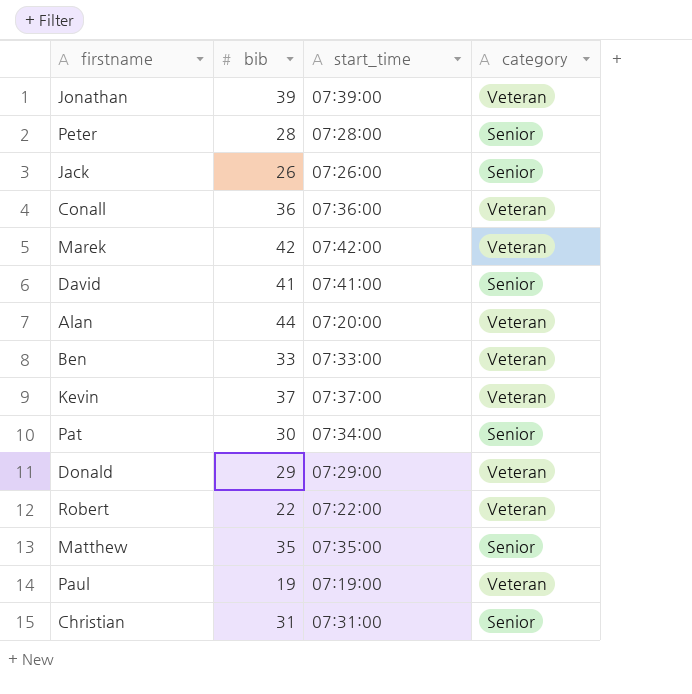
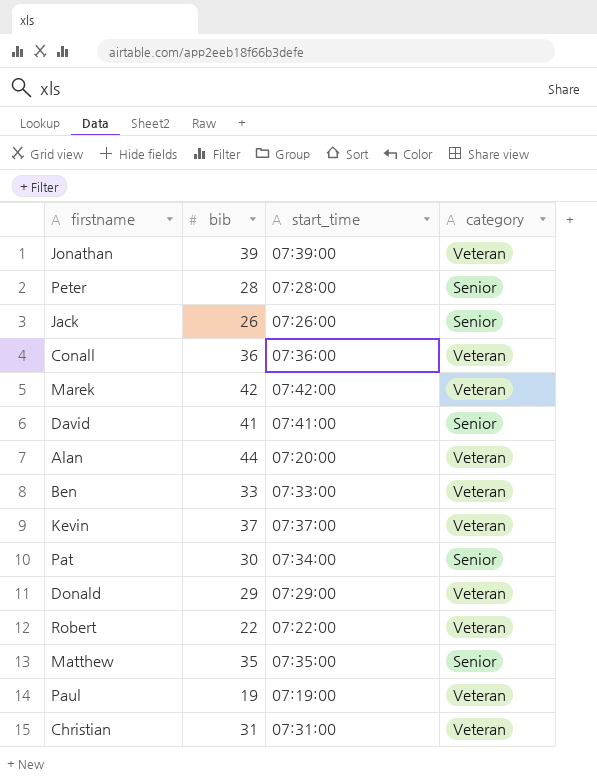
Christian | category: Senior -> Veteran

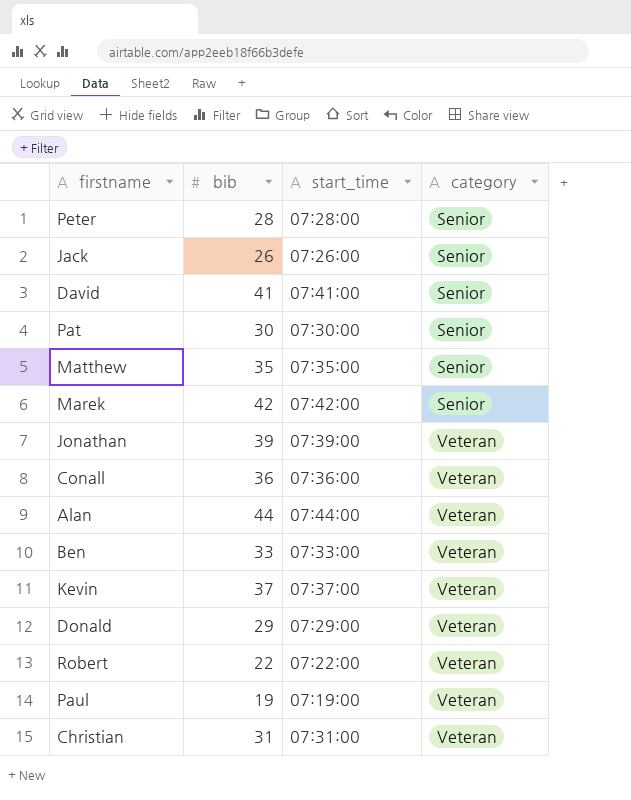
row order: none -> category ascending
Pat | start_time: 07:34:00 -> 07:30:00
Marek | category: Veteran -> Senior
Alan | start_time: 07:20:00 -> 07:44:00

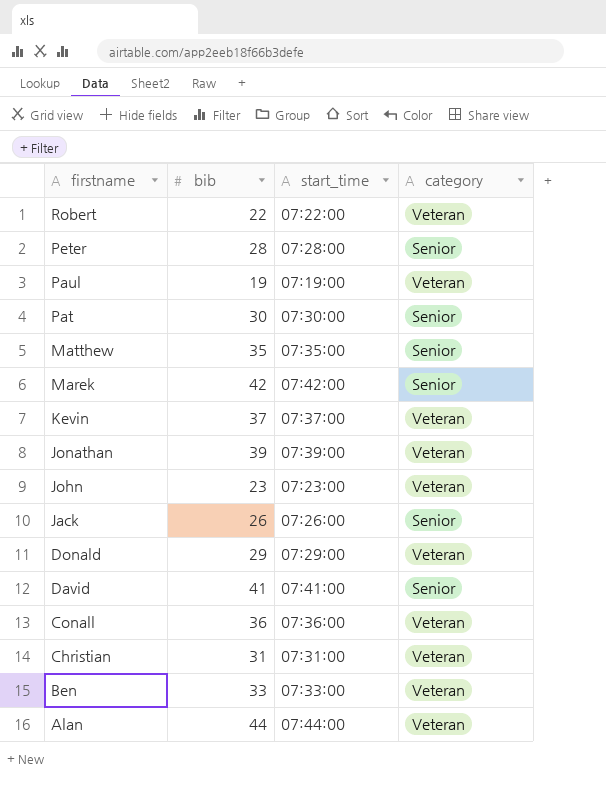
row order: category ascending -> firstname descending
row John: none -> 23 | 07:23:00 | Veteran

